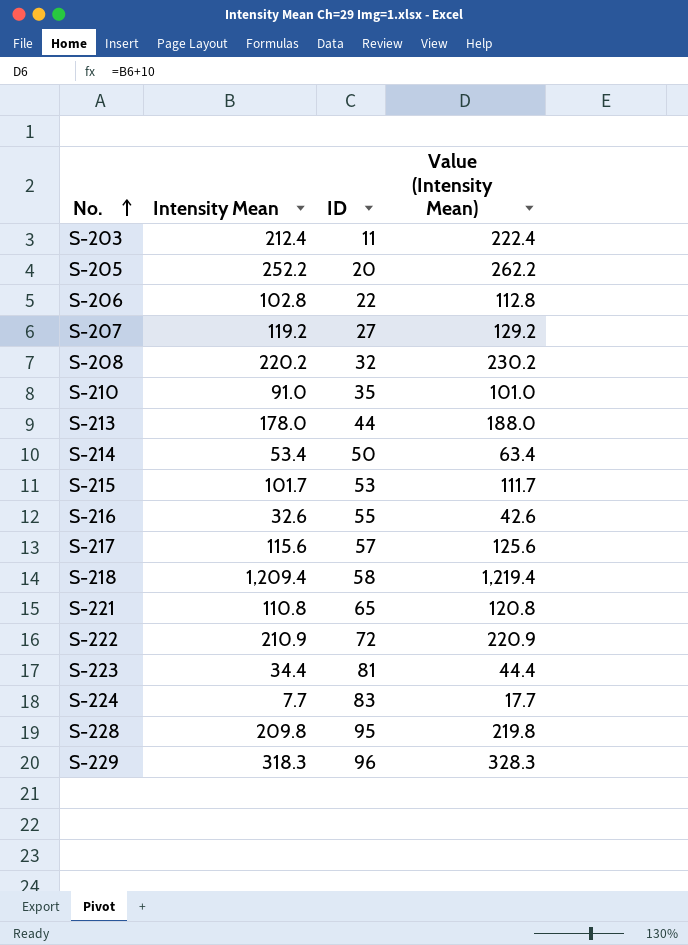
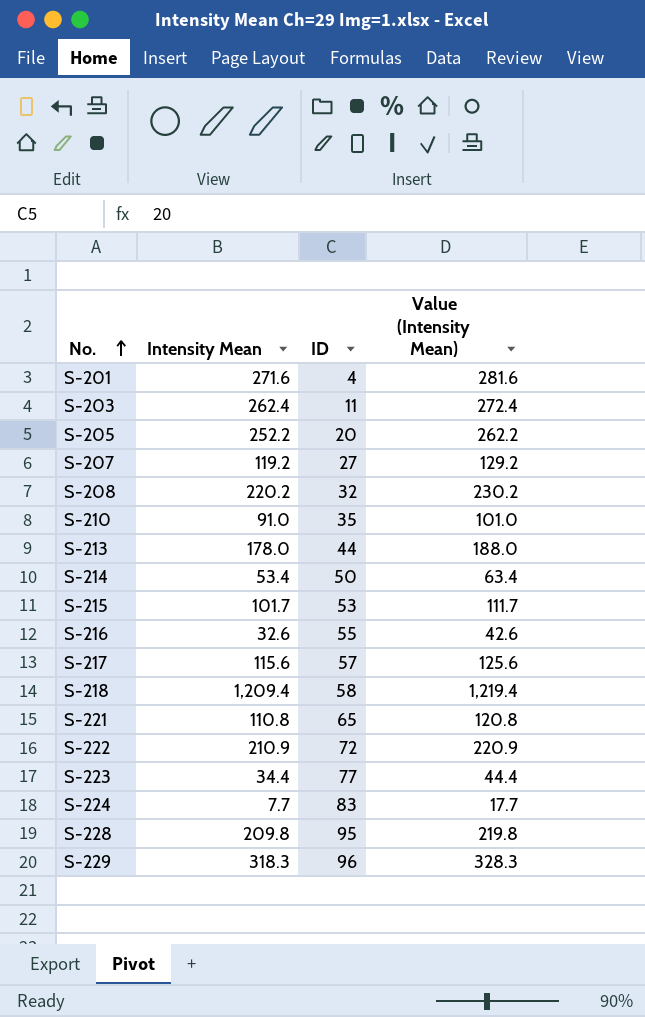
row S-206: 102.8 | 22 | 112.8 -> none
row S-201: none -> 271.6 | 4 | 281.6
S-203 | Intensity Mean: 212.4 -> 262.4
S-203 | Value (Intensity Mean): 222.4 -> 272.4
S-223 | ID: 81 -> 77

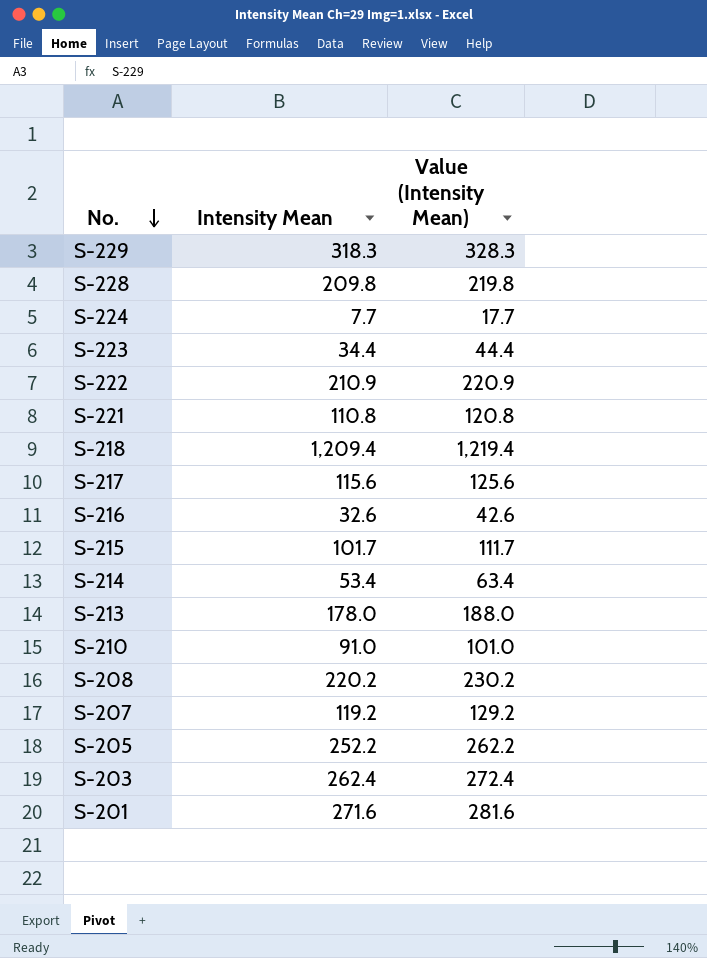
row order: No. ascending -> No. descending
column ID | position: 3 -> none

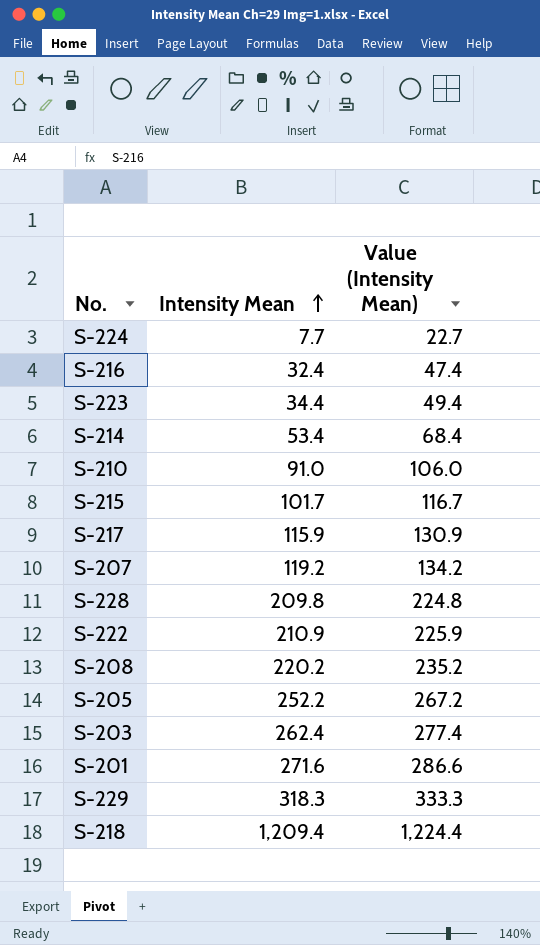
row order: No. descending -> Intensity Mean ascending
column Value (Intensity Mean) | formula: [Intensity Mean] + 10 -> [Intensity Mean] + 15
row S-221: 110.8 | 120.8 -> none
row S-213: 178.0 | 188.0 -> none
S-216 | Intensity Mean: 32.6 -> 32.4
S-217 | Intensity Mean: 115.6 -> 115.9

